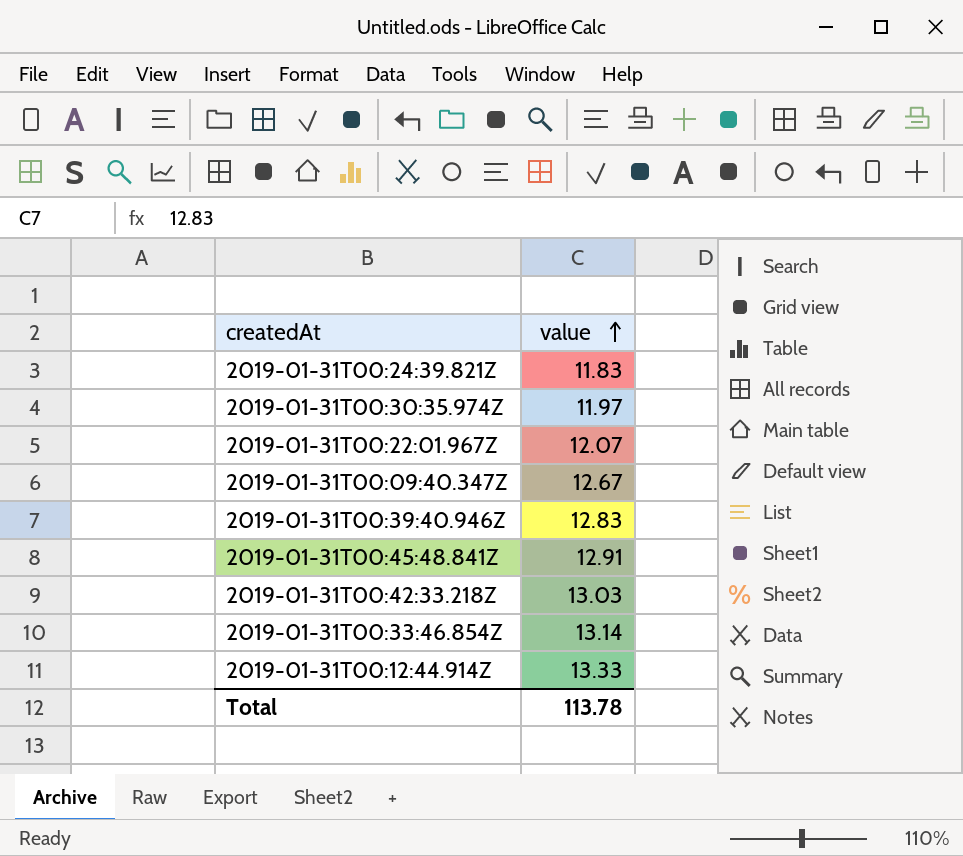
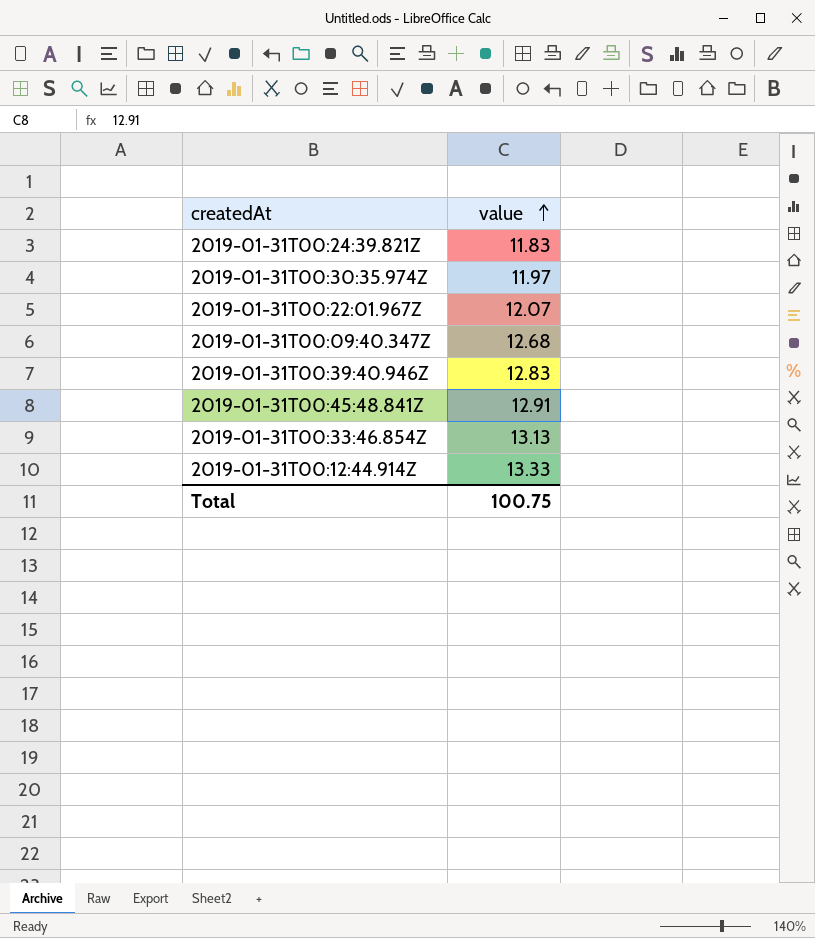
row 2019-01-31T00:42:33.218Z: 13.03 -> none
2019-01-31T00:09:40.347Z | value: 12.67 -> 12.68
2019-01-31T00:33:46.854Z | value: 13.14 -> 13.13
Total | value: 113.78 -> 100.75

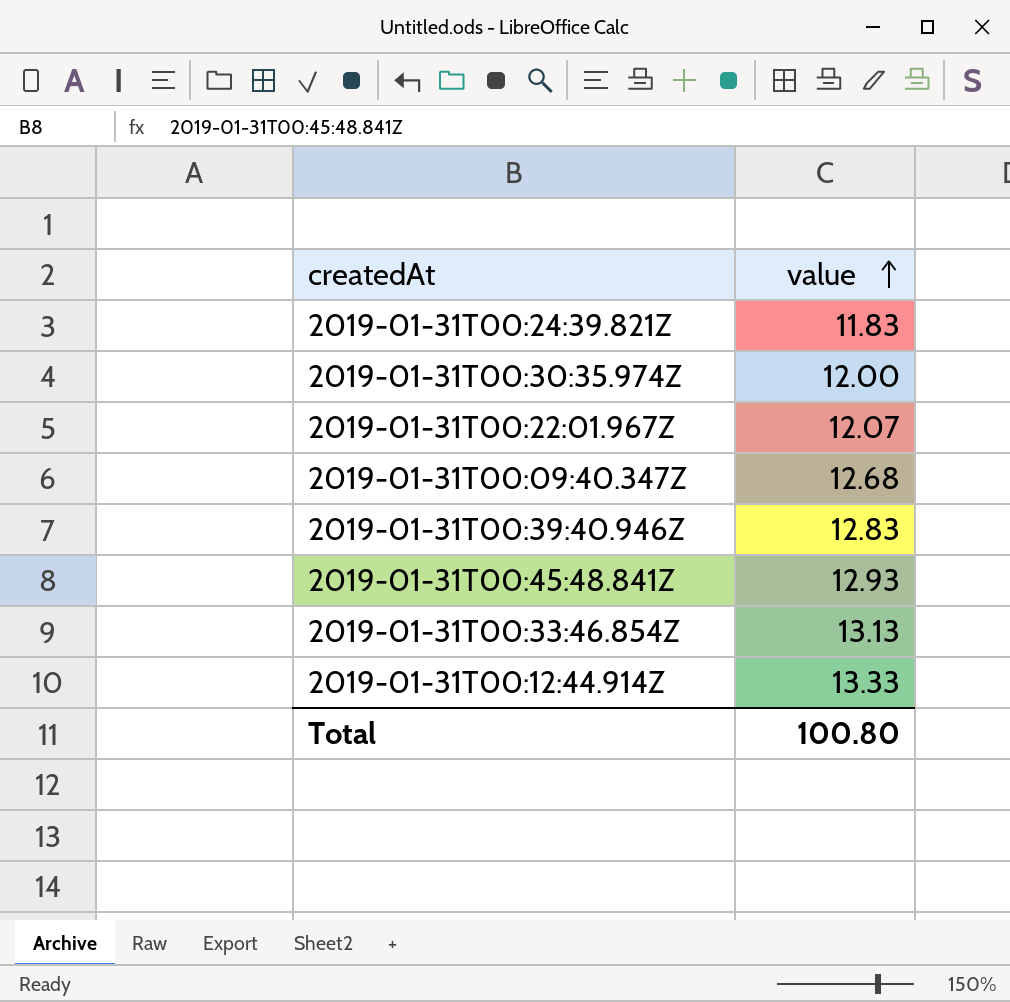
2019-01-31T00:30:35.974Z | value: 11.97 -> 12.00
2019-01-31T00:45:48.841Z | value: 12.91 -> 12.93
Total | value: 100.75 -> 100.80

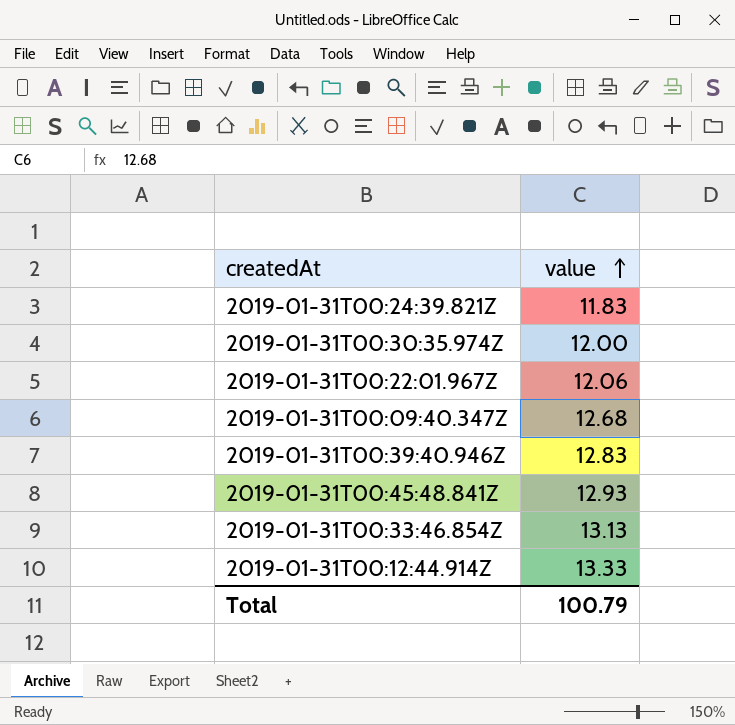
2019-01-31T00:22:01.967Z | value: 12.07 -> 12.06
Total | value: 100.80 -> 100.79

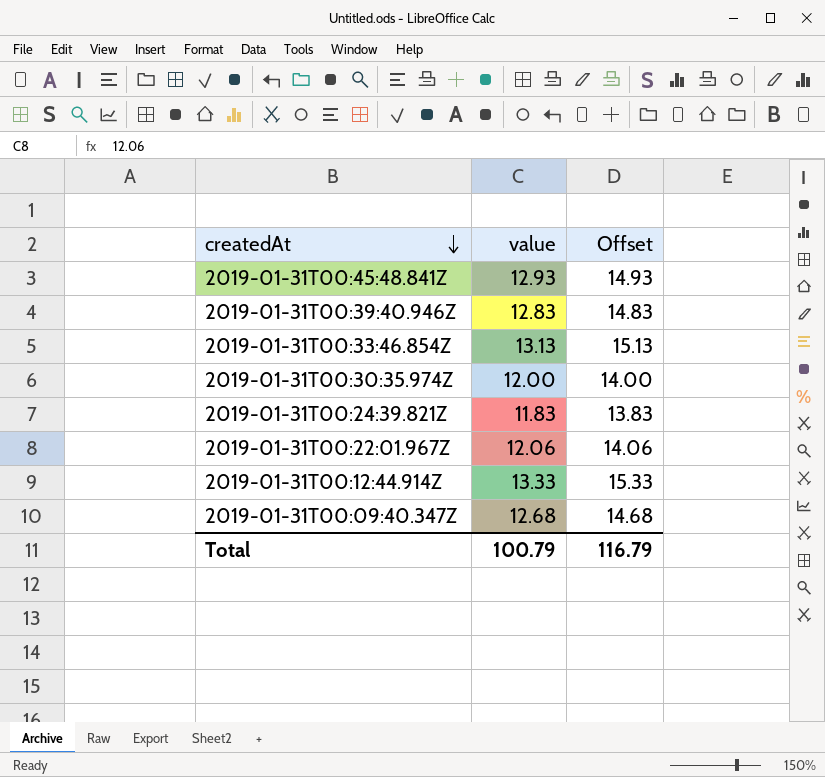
row order: value ascending -> createdAt descending
column Offset | formula: none -> [value] + 2

